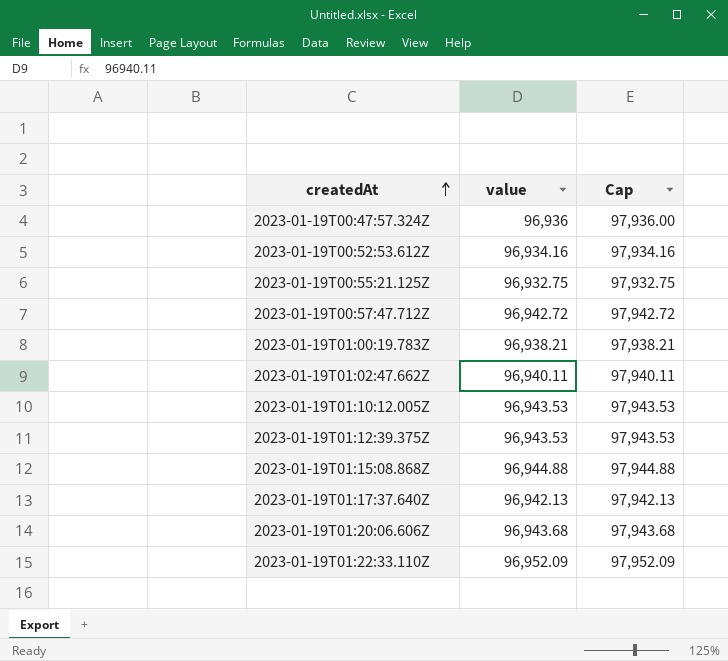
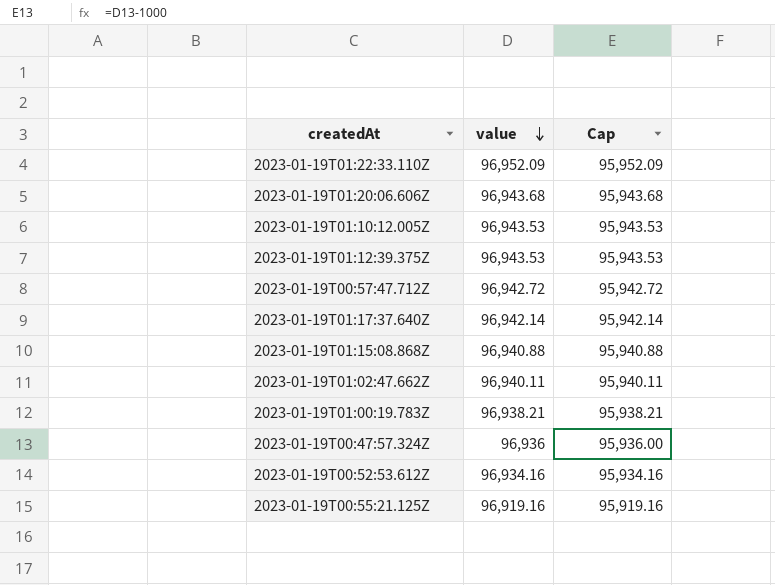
row order: createdAt ascending -> value descending
column Cap | formula: [value] + 1000 -> [value] - 1000
2023-01-19T01:17:37.640Z | value: 96,942.13 -> 96,942.14
2023-01-19T01:15:08.868Z | value: 96,944.88 -> 96,940.88
2023-01-19T00:55:21.125Z | value: 96,932.75 -> 96,919.16

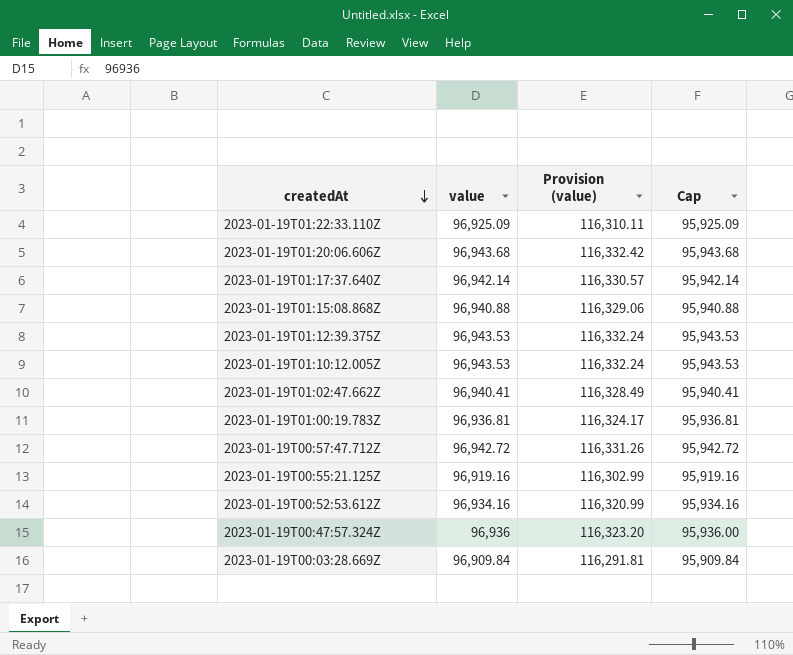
row order: value descending -> createdAt descending
column Provision (value) | formula: none -> [value] * 1.2
2023-01-19T01:22:33.110Z | value: 96,952.09 -> 96,925.09
2023-01-19T01:22:33.110Z | Cap: 95,952.09 -> 95,925.09
2023-01-19T01:02:47.662Z | value: 96,940.11 -> 96,940.41
2023-01-19T01:02:47.662Z | Cap: 95,940.11 -> 95,940.41
2023-01-19T01:00:19.783Z | value: 96,938.21 -> 96,936.81
2023-01-19T01:00:19.783Z | Cap: 95,938.21 -> 95,936.81
row 2023-01-19T00:03:28.669Z: none -> 96,909.84 | 116,291.81 | 95,909.84

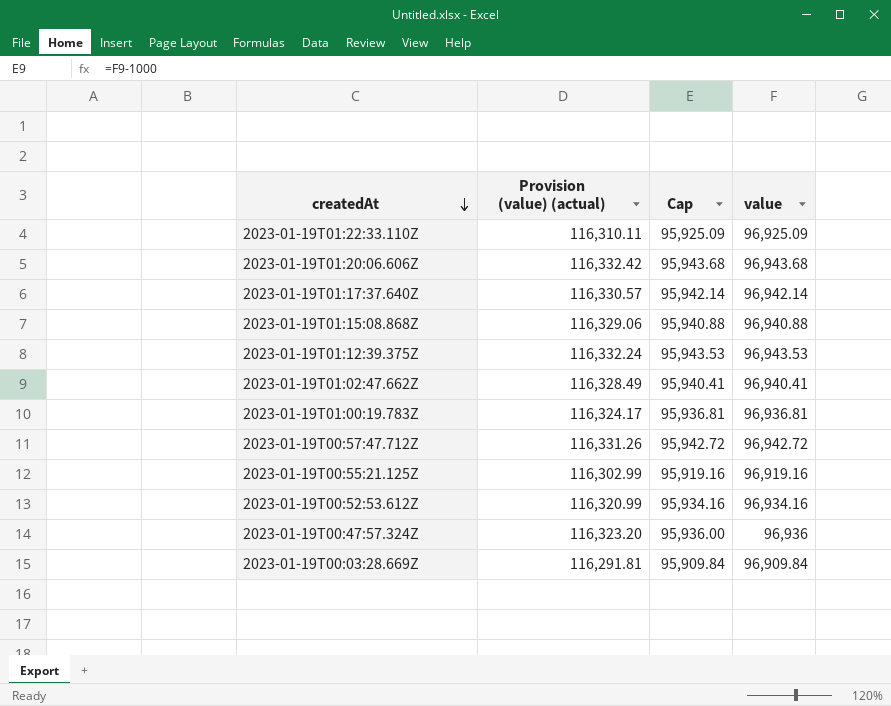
column name: Provision (value) -> Provision (value) (actual)
column value | position: 2 -> 4
row 2023-01-19T01:10:12.005Z: 96,943.53 | 116,332.24 | 95,943.53 -> none

